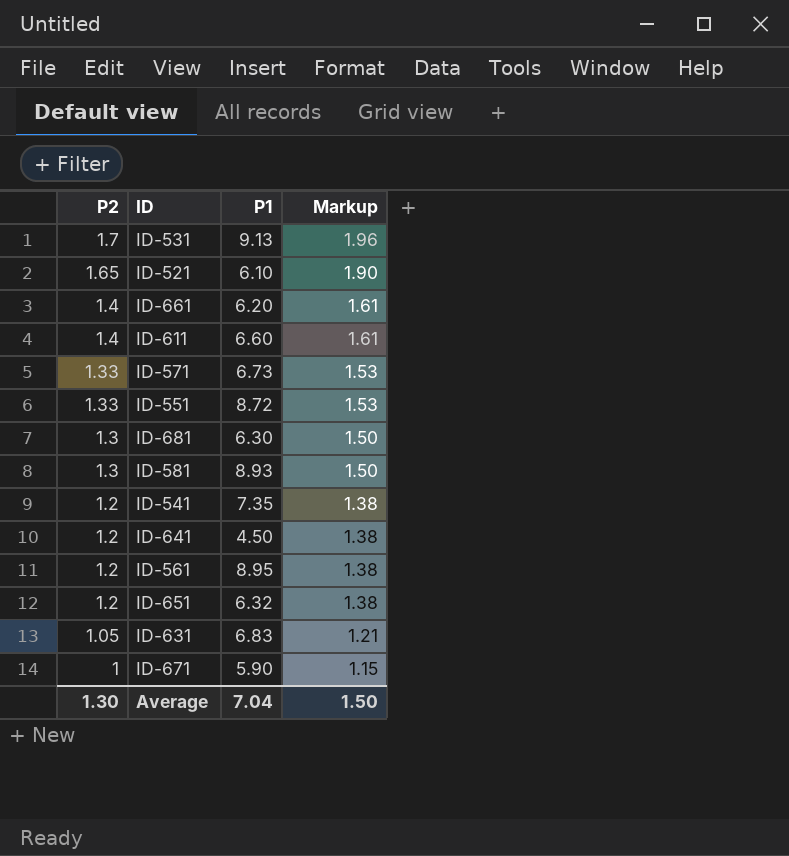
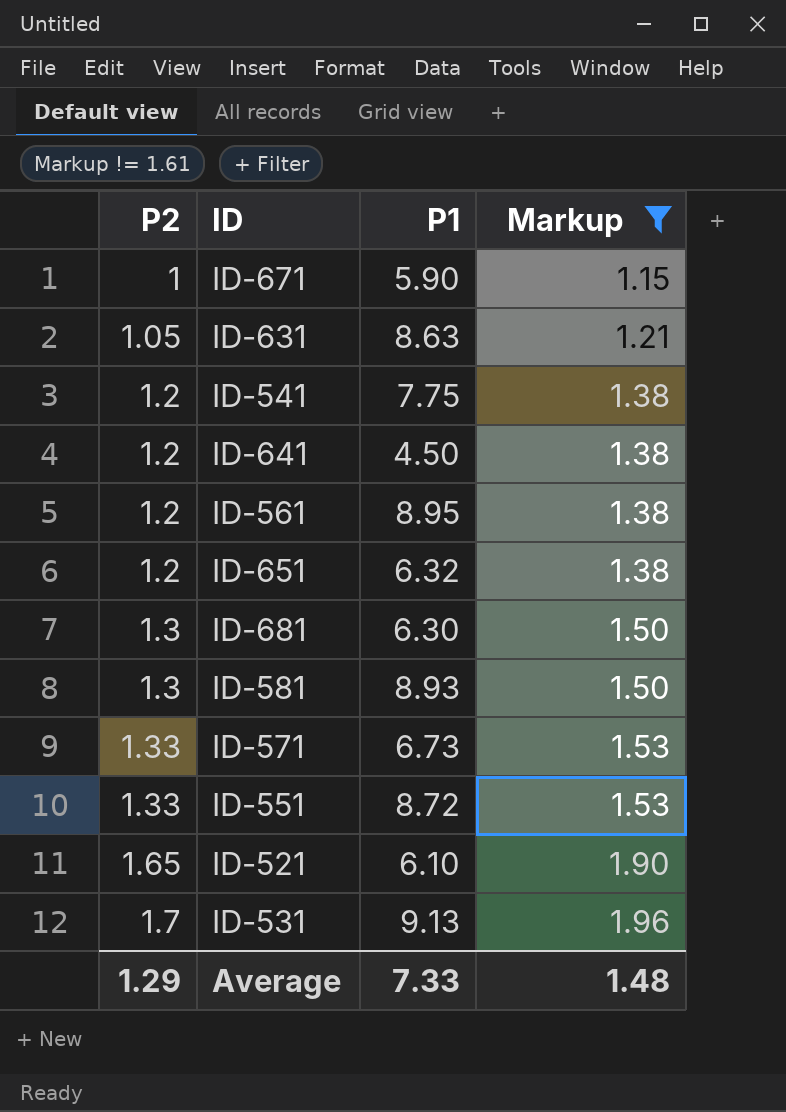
filter: none -> Markup != 1.61
row order: P2 descending -> P2 ascending
ID-631 | P1: 6.83 -> 8.63
ID-541 | P1: 7.35 -> 7.75
Average | P2: 1.30 -> 1.29
Average | P1: 7.04 -> 7.33
Average | Markup: 1.50 -> 1.48

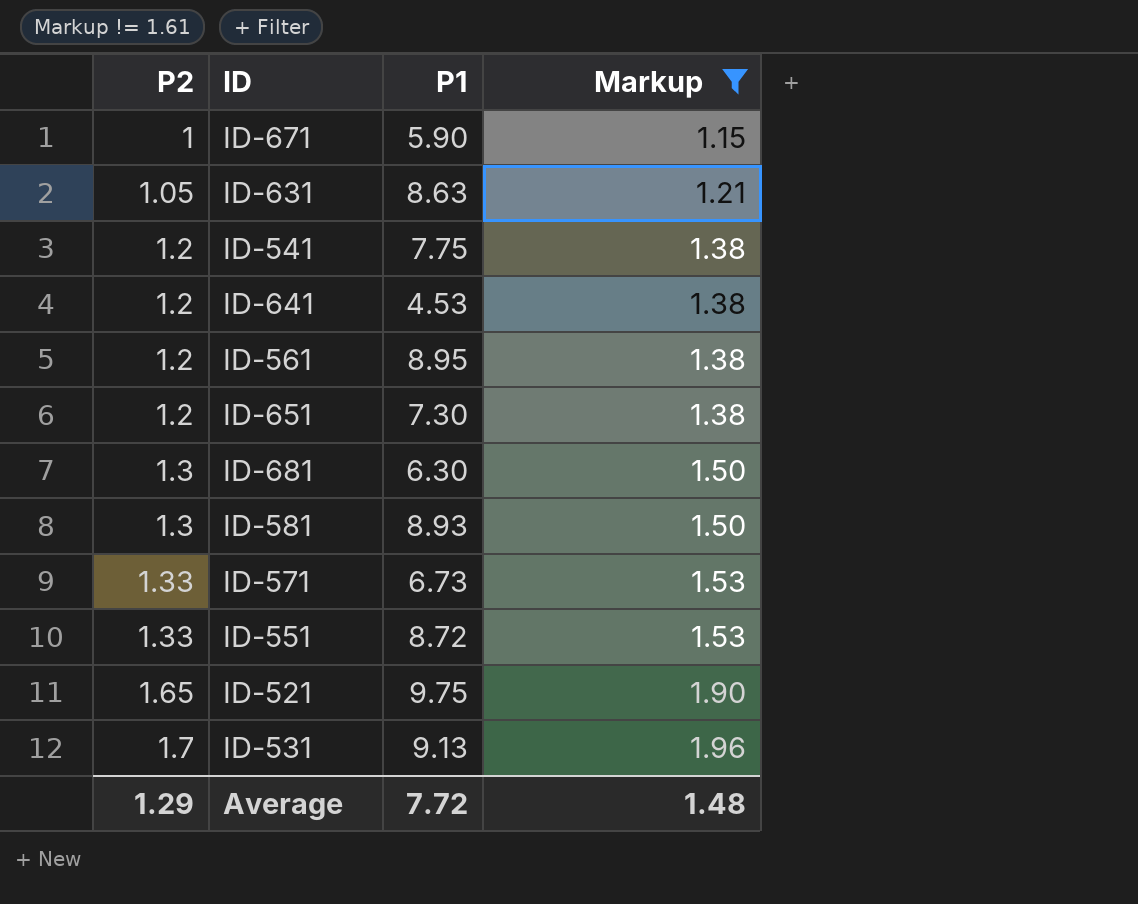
ID-641 | P1: 4.50 -> 4.53
ID-651 | P1: 6.32 -> 7.30
ID-521 | P1: 6.10 -> 9.75
Average | P1: 7.33 -> 7.72

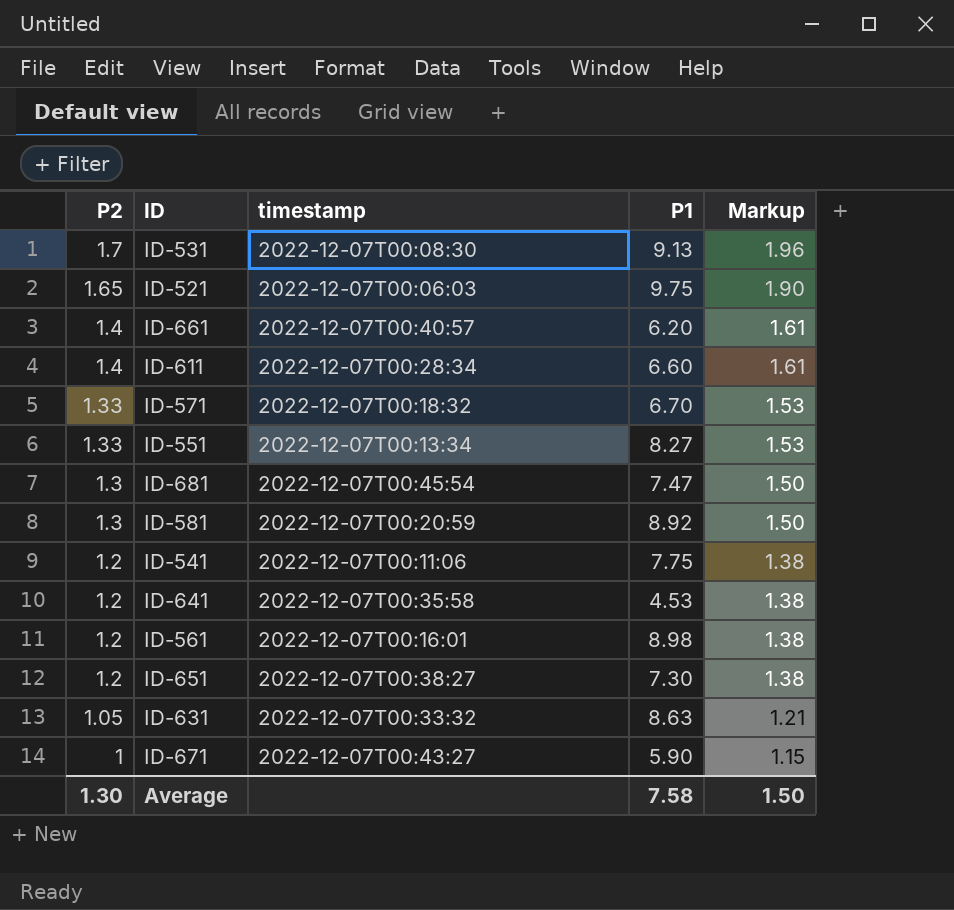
filter: Markup != 1.61 -> none
row order: P2 ascending -> P2 descending
column timestamp | position: none -> 3
ID-571 | P1: 6.73 -> 6.70
ID-551 | P1: 8.72 -> 8.27
ID-681 | P1: 6.30 -> 7.47
ID-581 | P1: 8.93 -> 8.92
ID-561 | P1: 8.95 -> 8.98
Average | P2: 1.29 -> 1.30
Average | P1: 7.72 -> 7.58
Average | Markup: 1.48 -> 1.50

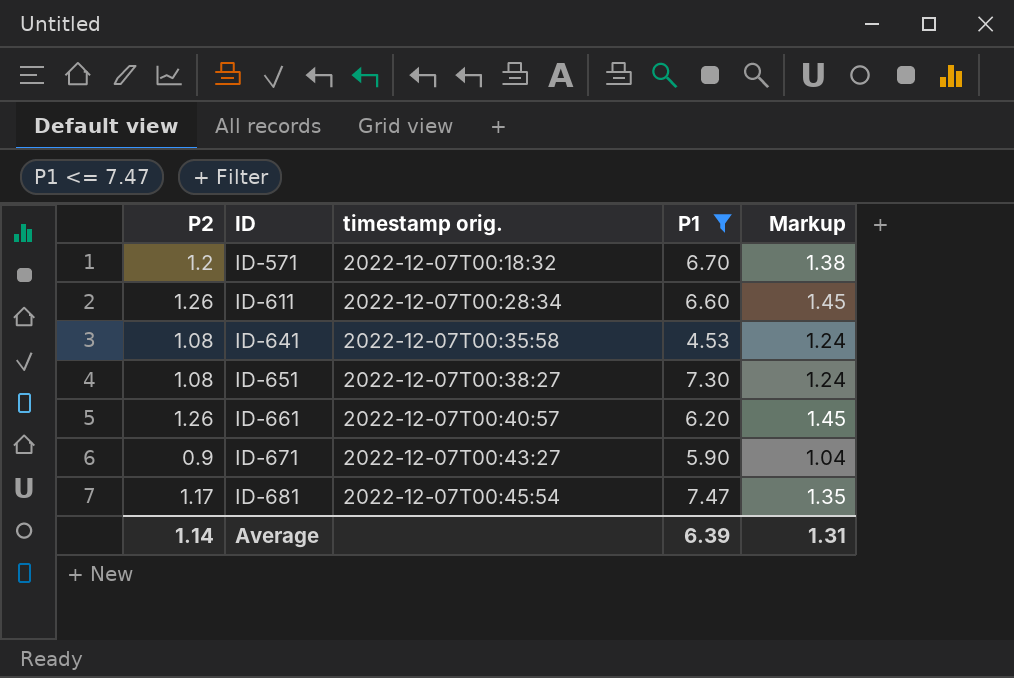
filter: none -> P1 <= 7.47
row order: P2 descending -> ID ascending
column name: timestamp -> timestamp orig.
ID-571 | P2: 1.33 -> 1.2
ID-571 | Markup: 1.53 -> 1.38
ID-611 | P2: 1.4 -> 1.26
ID-611 | Markup: 1.61 -> 1.45
ID-641 | P2: 1.2 -> 1.08
ID-641 | Markup: 1.38 -> 1.24
ID-651 | P2: 1.2 -> 1.08
ID-651 | Markup: 1.38 -> 1.24
ID-661 | P2: 1.4 -> 1.26
ID-661 | Markup: 1.61 -> 1.45
ID-671 | P2: 1 -> 0.9
ID-671 | Markup: 1.15 -> 1.04
ID-681 | P2: 1.3 -> 1.17
ID-681 | Markup: 1.50 -> 1.35
Average | P2: 1.30 -> 1.14
Average | P1: 7.58 -> 6.39
Average | Markup: 1.50 -> 1.31

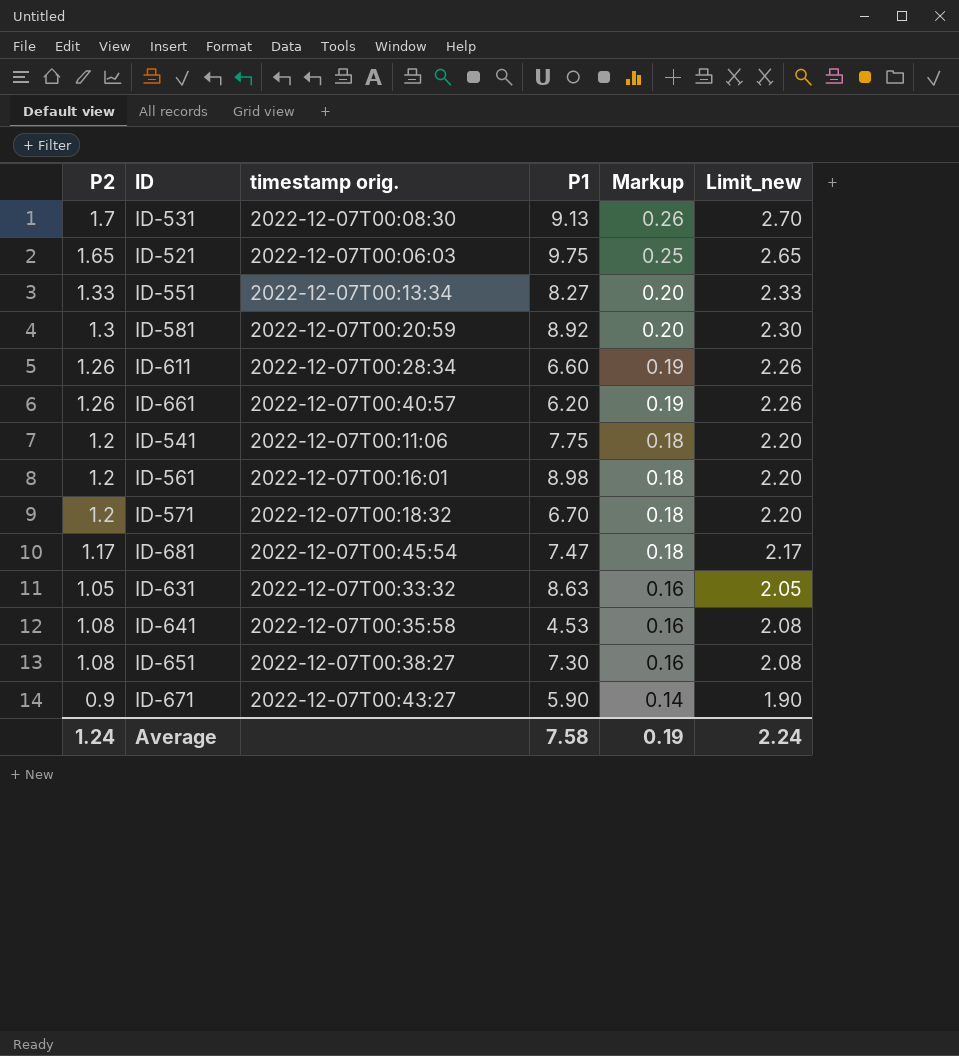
filter: P1 <= 7.47 -> none
row order: ID ascending -> Markup descending
column Markup | formula: [P2] * 1.15 -> [P2] * 0.15
column Limit_new | formula: none -> [P2] + 1
Average | P2: 1.14 -> 1.24
Average | P1: 6.39 -> 7.58
Average | Markup: 1.31 -> 0.19

